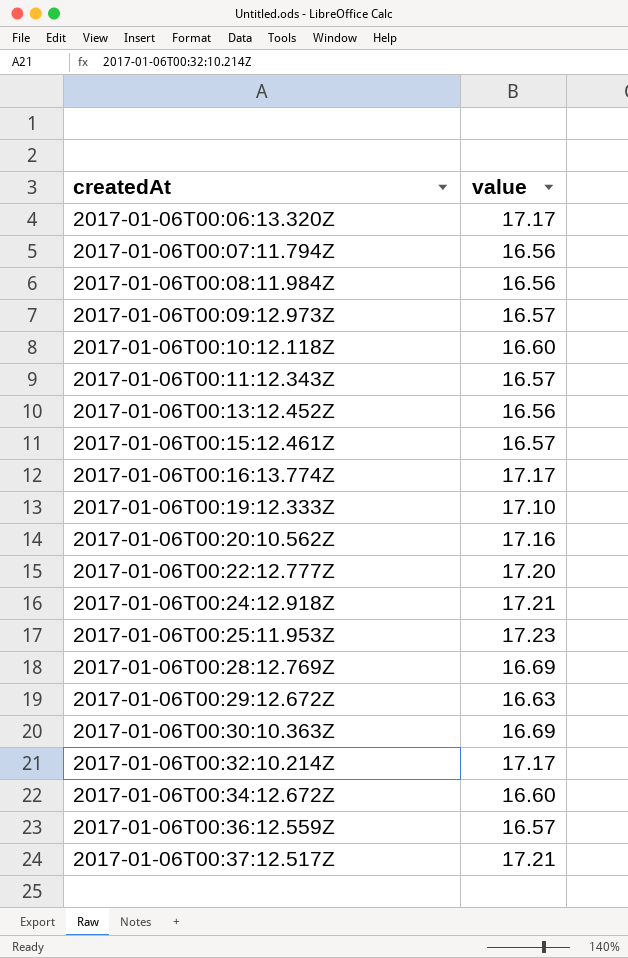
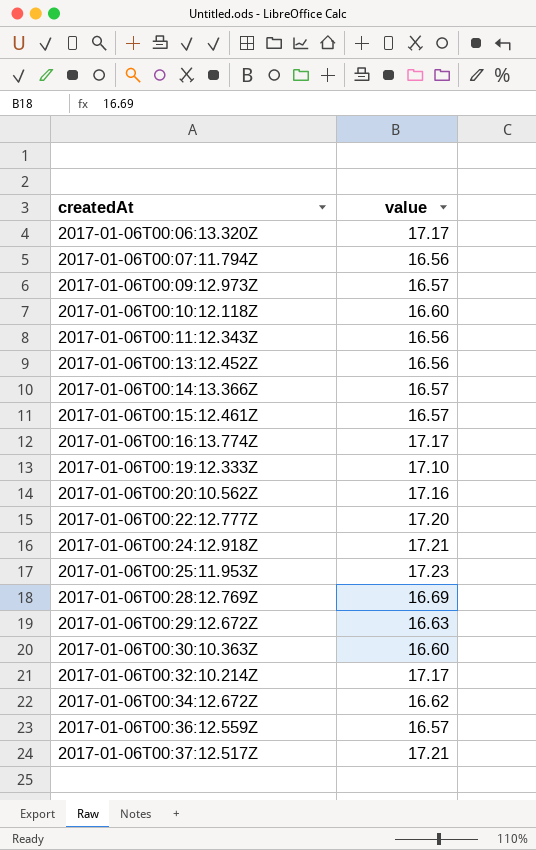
row 2017-01-06T00:08:11.984Z: 16.56 -> none
2017-01-06T00:11:12.343Z | value: 16.57 -> 16.56
row 2017-01-06T00:14:13.366Z: none -> 16.57
2017-01-06T00:30:10.363Z | value: 16.69 -> 16.60
2017-01-06T00:34:12.672Z | value: 16.60 -> 16.62

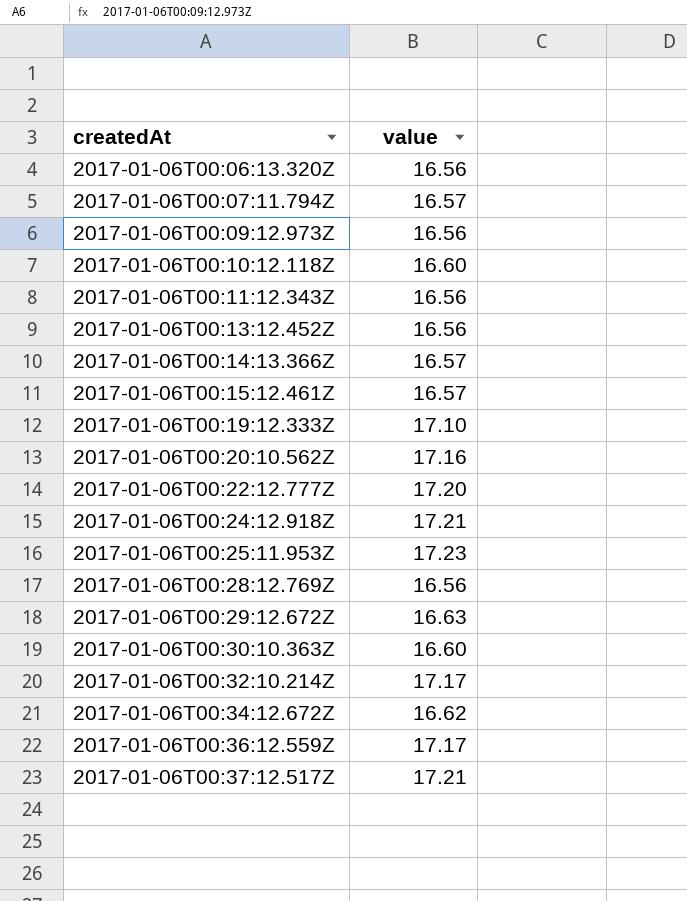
row 2017-01-06T00:16:13.774Z: 17.17 -> none
2017-01-06T00:06:13.320Z | value: 17.17 -> 16.56
2017-01-06T00:07:11.794Z | value: 16.56 -> 16.57
2017-01-06T00:09:12.973Z | value: 16.57 -> 16.56
2017-01-06T00:28:12.769Z | value: 16.69 -> 16.56
2017-01-06T00:36:12.559Z | value: 16.57 -> 17.17

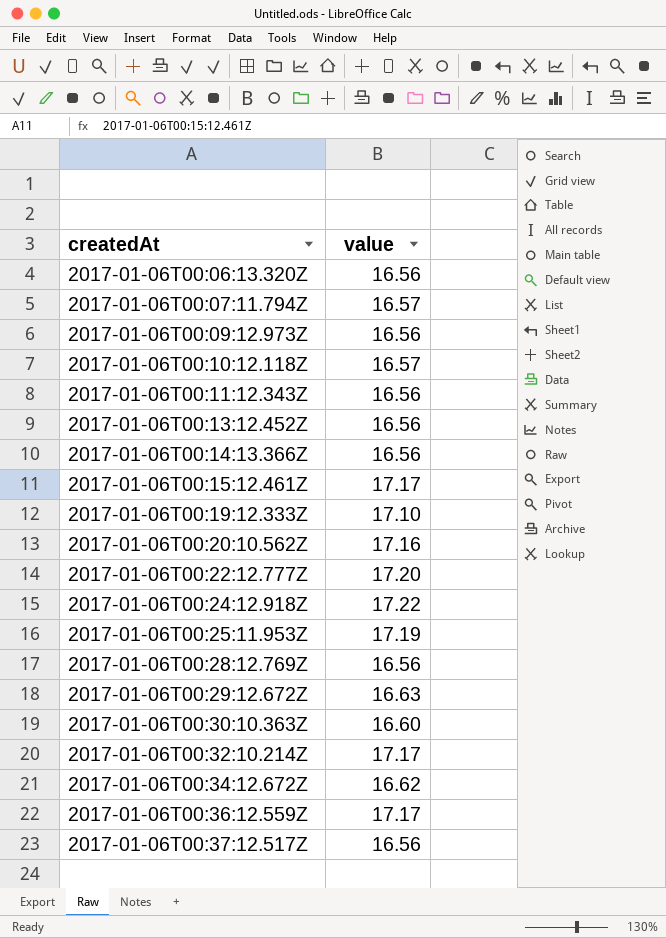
2017-01-06T00:10:12.118Z | value: 16.60 -> 16.57
2017-01-06T00:14:13.366Z | value: 16.57 -> 16.56
2017-01-06T00:15:12.461Z | value: 16.57 -> 17.17
2017-01-06T00:24:12.918Z | value: 17.21 -> 17.22
2017-01-06T00:25:11.953Z | value: 17.23 -> 17.19
2017-01-06T00:37:12.517Z | value: 17.21 -> 16.56

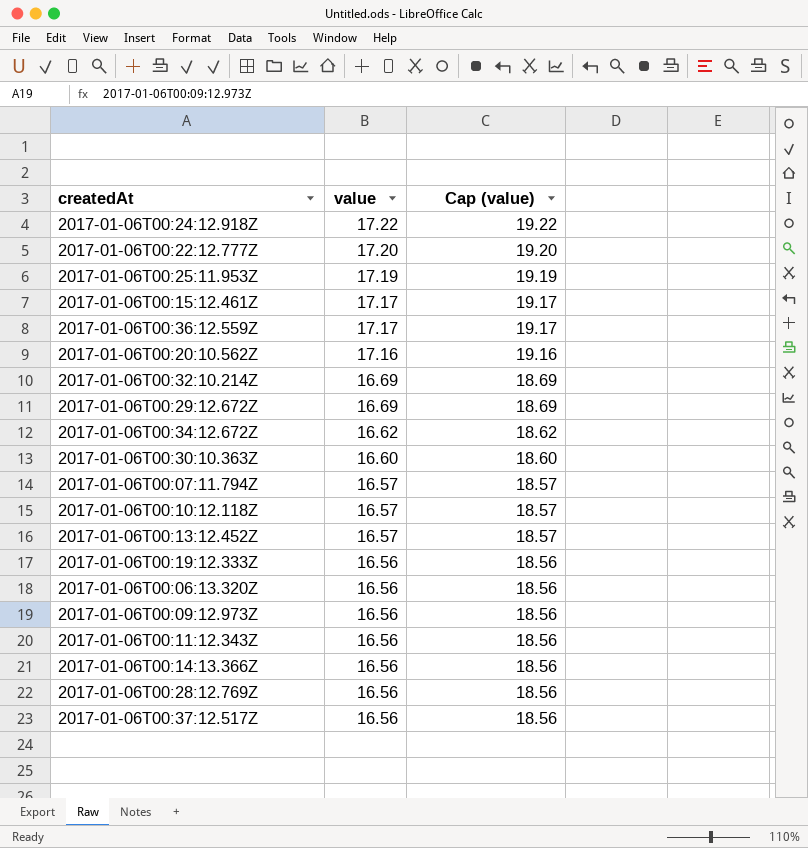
row order: createdAt ascending -> value descending
column Cap (value) | formula: none -> [value] + 2
2017-01-06T00:32:10.214Z | value: 17.17 -> 16.69
2017-01-06T00:29:12.672Z | value: 16.63 -> 16.69
2017-01-06T00:13:12.452Z | value: 16.56 -> 16.57
2017-01-06T00:19:12.333Z | value: 17.10 -> 16.56

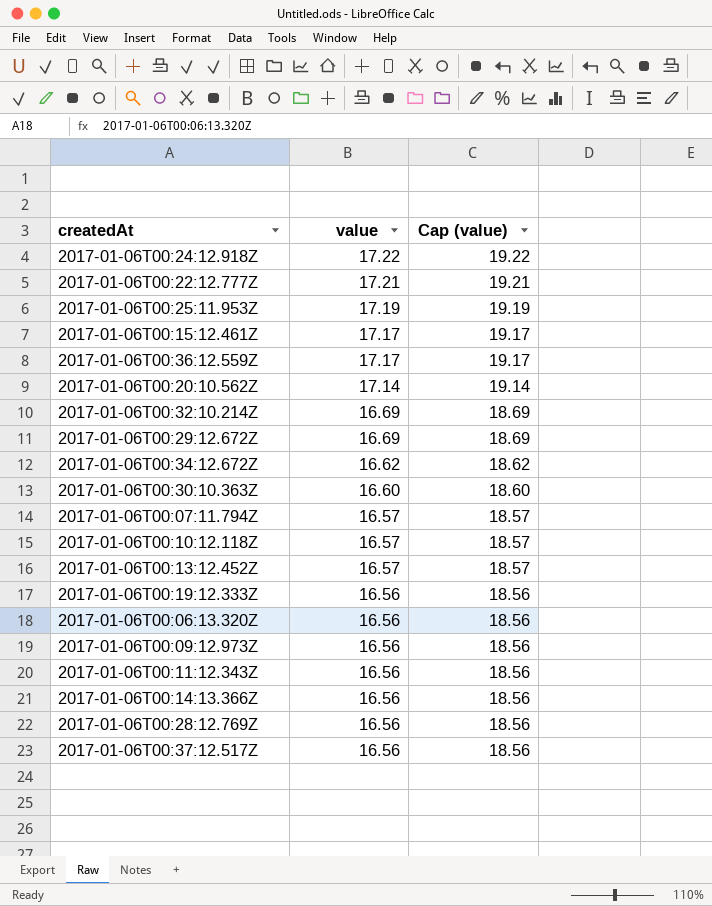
2017-01-06T00:22:12.777Z | value: 17.20 -> 17.21
2017-01-06T00:22:12.777Z | Cap (value): 19.20 -> 19.21
2017-01-06T00:20:10.562Z | value: 17.16 -> 17.14
2017-01-06T00:20:10.562Z | Cap (value): 19.16 -> 19.14

